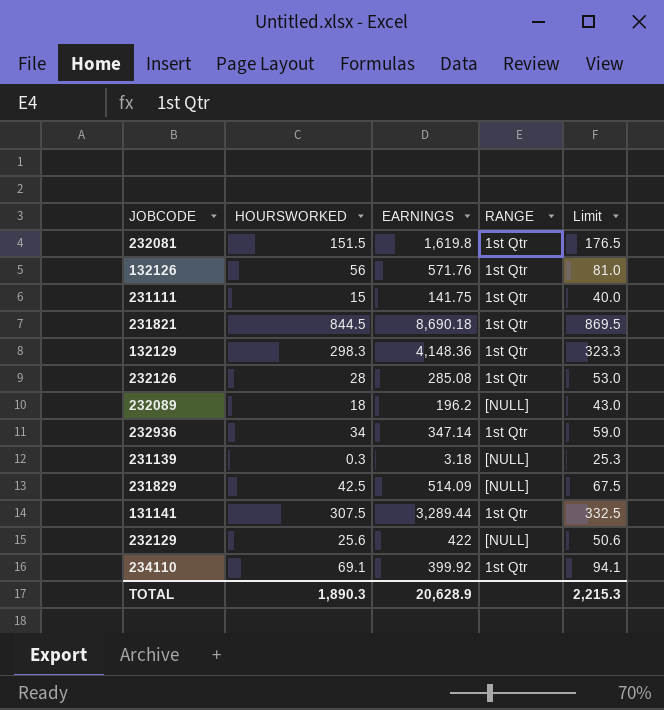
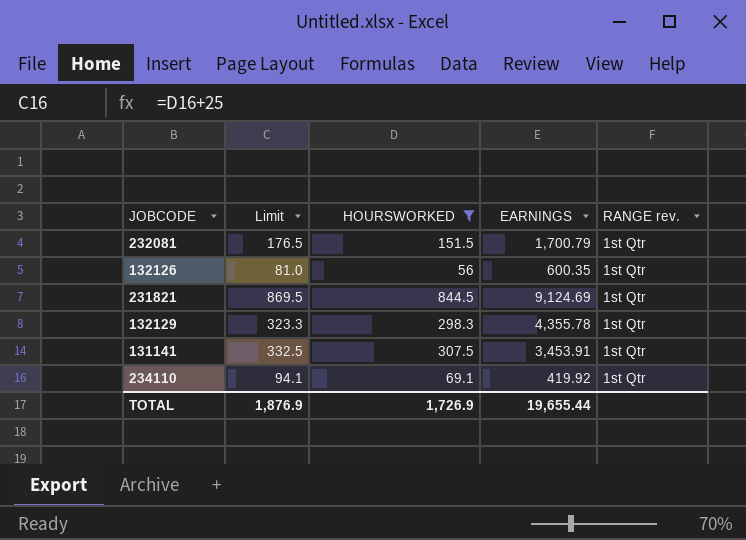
filter: none -> HOURSWORKED >= 56
column Limit | position: 5 -> 2
column name: RANGE -> RANGE rev.
232081 | EARNINGS: 1,619.8 -> 1,700.79
132126 | EARNINGS: 571.76 -> 600.35
231821 | EARNINGS: 8,690.18 -> 9,124.69
132129 | EARNINGS: 4,148.36 -> 4,355.78
131141 | EARNINGS: 3,289.44 -> 3,453.91
234110 | EARNINGS: 399.92 -> 419.92
TOTAL | Limit: 2,215.3 -> 1,876.9
TOTAL | HOURSWORKED: 1,890.3 -> 1,726.9
TOTAL | EARNINGS: 20,628.9 -> 19,655.44

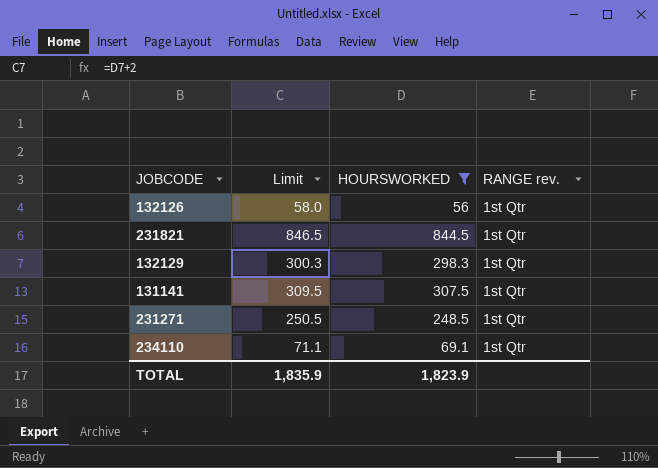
column EARNINGS | position: 4 -> none
column Limit | formula: [HOURSWORKED] + 25 -> [HOURSWORKED] + 2
row 232081: 176.5 | 151.5 | 1,700.79 | 1st Qtr -> none
row 231271: none -> 250.5 | 248.5 | 1st Qtr
TOTAL | Limit: 1,876.9 -> 1,835.9
TOTAL | HOURSWORKED: 1,726.9 -> 1,823.9

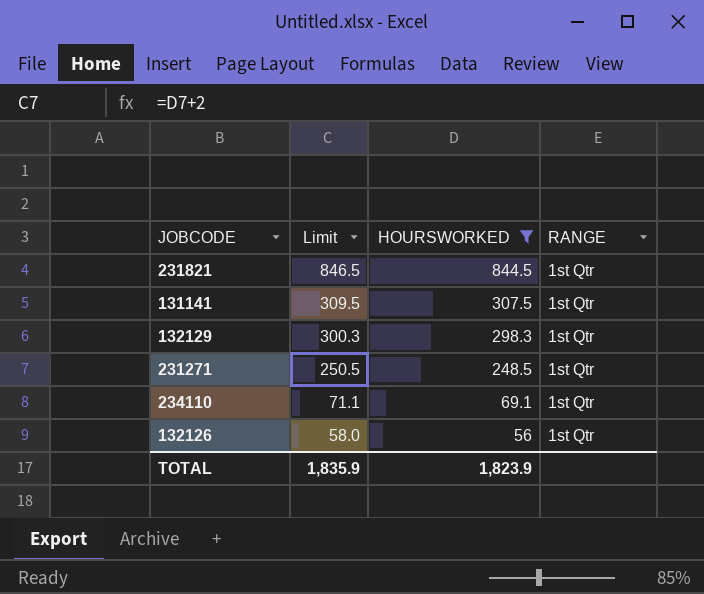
row order: none -> Limit descending
column name: RANGE rev. -> RANGE

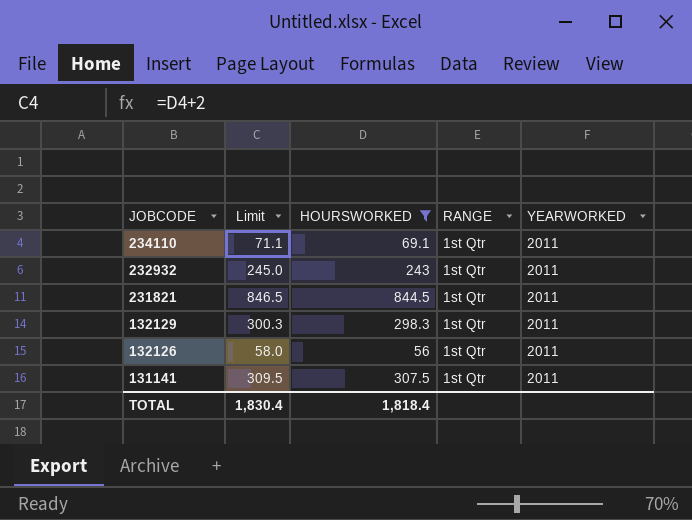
row order: Limit descending -> JOBCODE descending
column YEARWORKED | position: none -> 5
row 231271: 250.5 | 248.5 | 1st Qtr -> none
row 232932: none -> 245.0 | 243 | 1st Qtr | 2011
TOTAL | Limit: 1,835.9 -> 1,830.4
TOTAL | HOURSWORKED: 1,823.9 -> 1,818.4

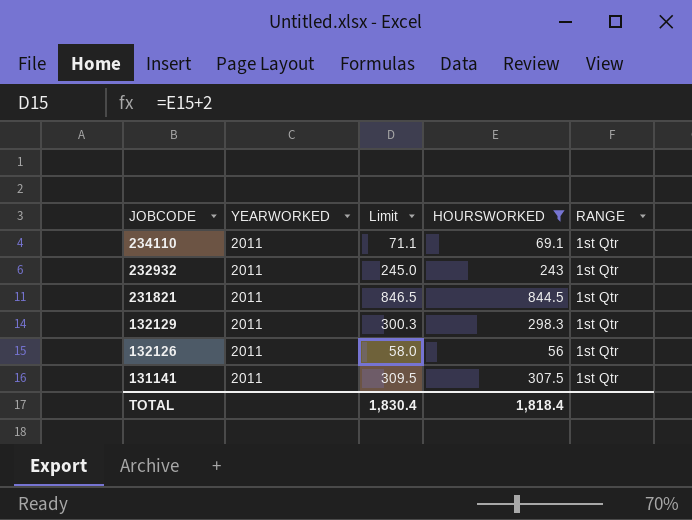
column YEARWORKED | position: 5 -> 2

